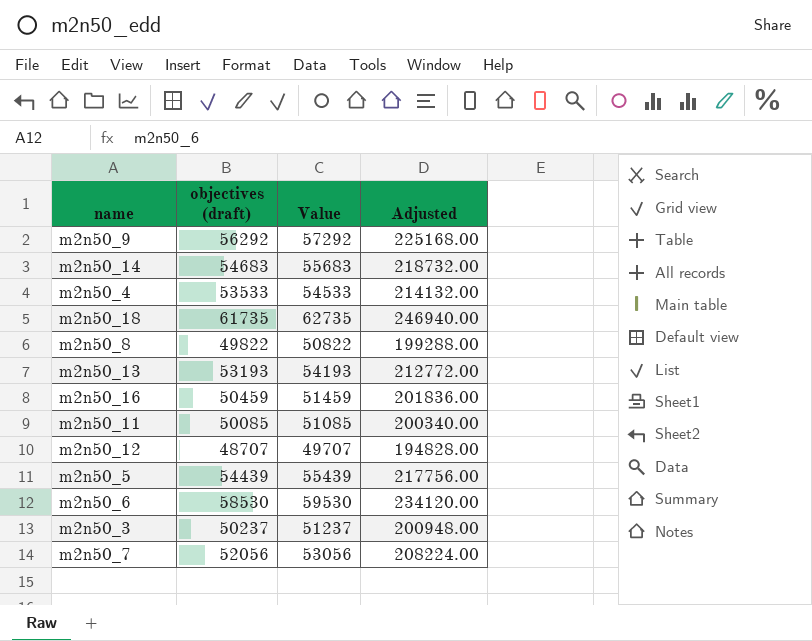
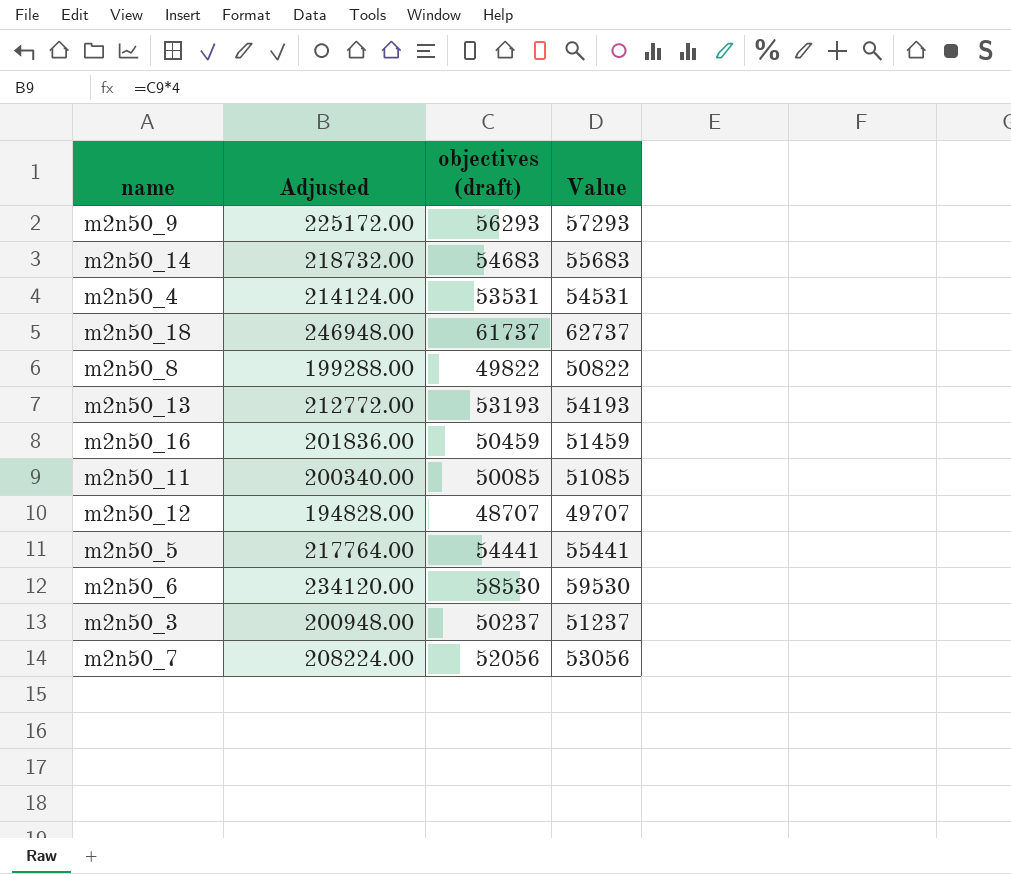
column Adjusted | position: 4 -> 2
m2n50_9 | Adjusted: 225168.00 -> 225172.00
m2n50_9 | objectives (draft): 56292 -> 56293
m2n50_9 | Value: 57292 -> 57293
m2n50_4 | Adjusted: 214132.00 -> 214124.00
m2n50_4 | objectives (draft): 53533 -> 53531
m2n50_4 | Value: 54533 -> 54531
m2n50_18 | Adjusted: 246940.00 -> 246948.00
m2n50_18 | objectives (draft): 61735 -> 61737
m2n50_18 | Value: 62735 -> 62737
m2n50_5 | Adjusted: 217756.00 -> 217764.00
m2n50_5 | objectives (draft): 54439 -> 54441
m2n50_5 | Value: 55439 -> 55441

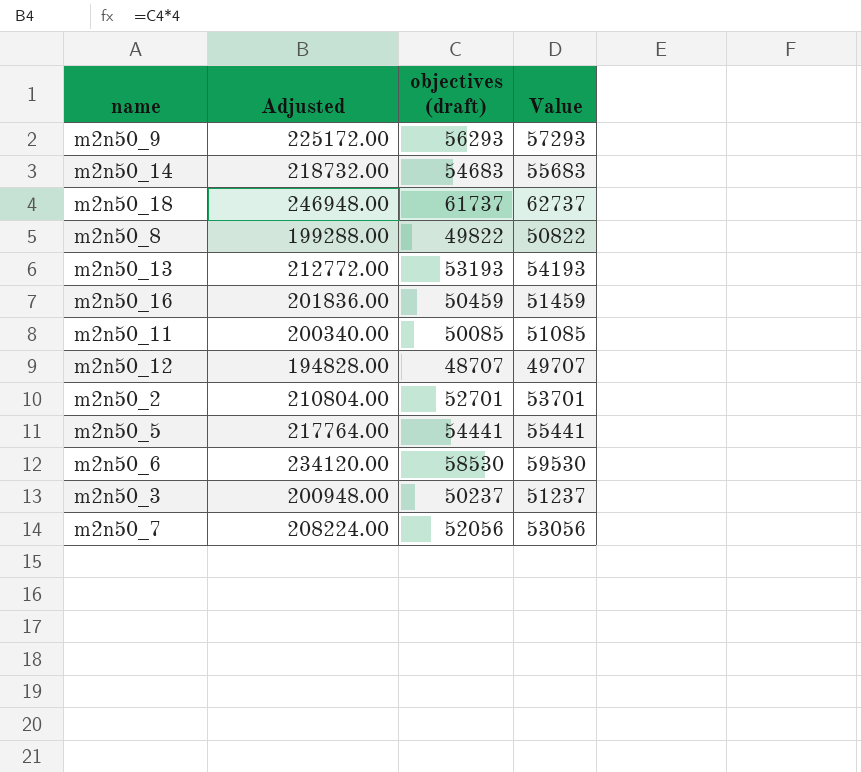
row m2n50_4: 214124.00 | 53531 | 54531 -> none
row m2n50_2: none -> 210804.00 | 52701 | 53701

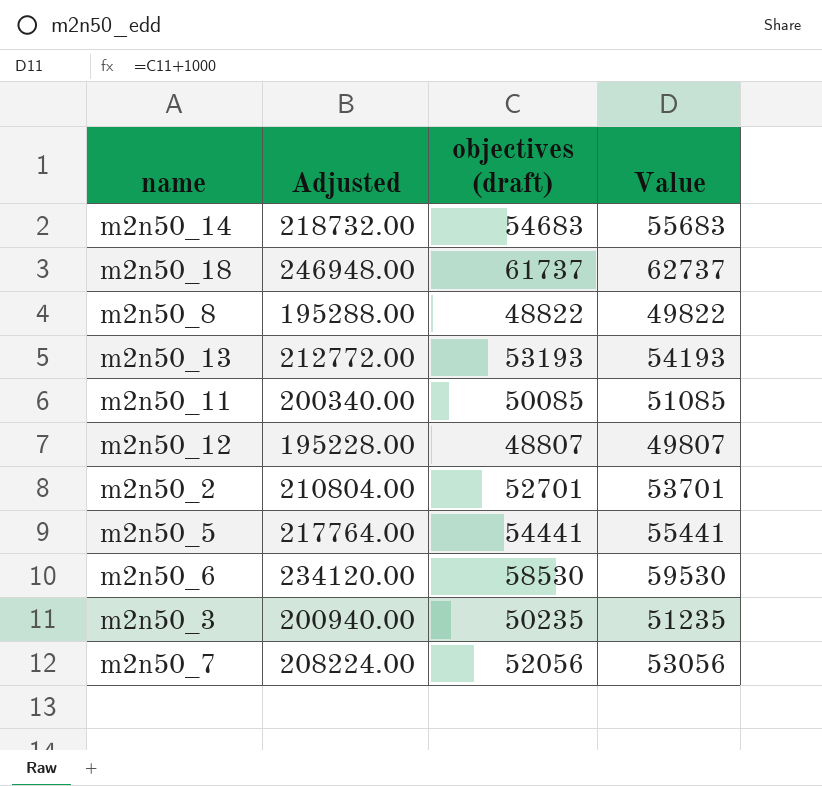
row m2n50_9: 225172.00 | 56293 | 57293 -> none
row m2n50_16: 201836.00 | 50459 | 51459 -> none
m2n50_8 | Adjusted: 199288.00 -> 195288.00
m2n50_8 | objectives (draft): 49822 -> 48822
m2n50_8 | Value: 50822 -> 49822
m2n50_12 | Adjusted: 194828.00 -> 195228.00
m2n50_12 | objectives (draft): 48707 -> 48807
m2n50_12 | Value: 49707 -> 49807
m2n50_3 | Adjusted: 200948.00 -> 200940.00
m2n50_3 | objectives (draft): 50237 -> 50235
m2n50_3 | Value: 51237 -> 51235

